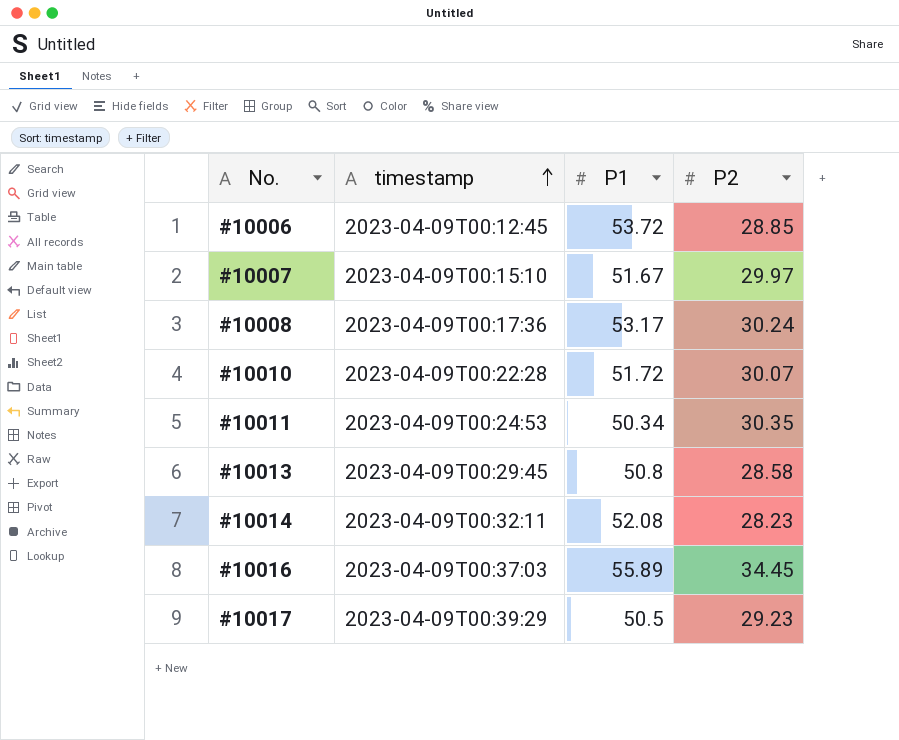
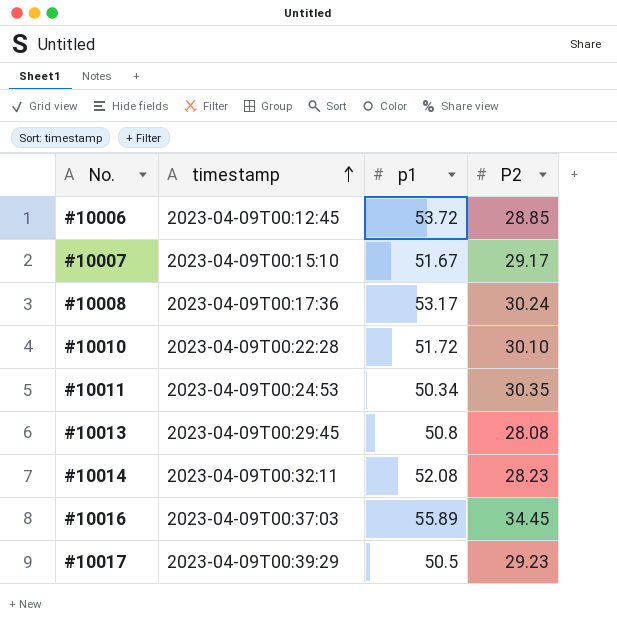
column name: P1 -> p1
#10007 | P2: 29.97 -> 29.17
#10010 | P2: 30.07 -> 30.10
#10013 | P2: 28.58 -> 28.08

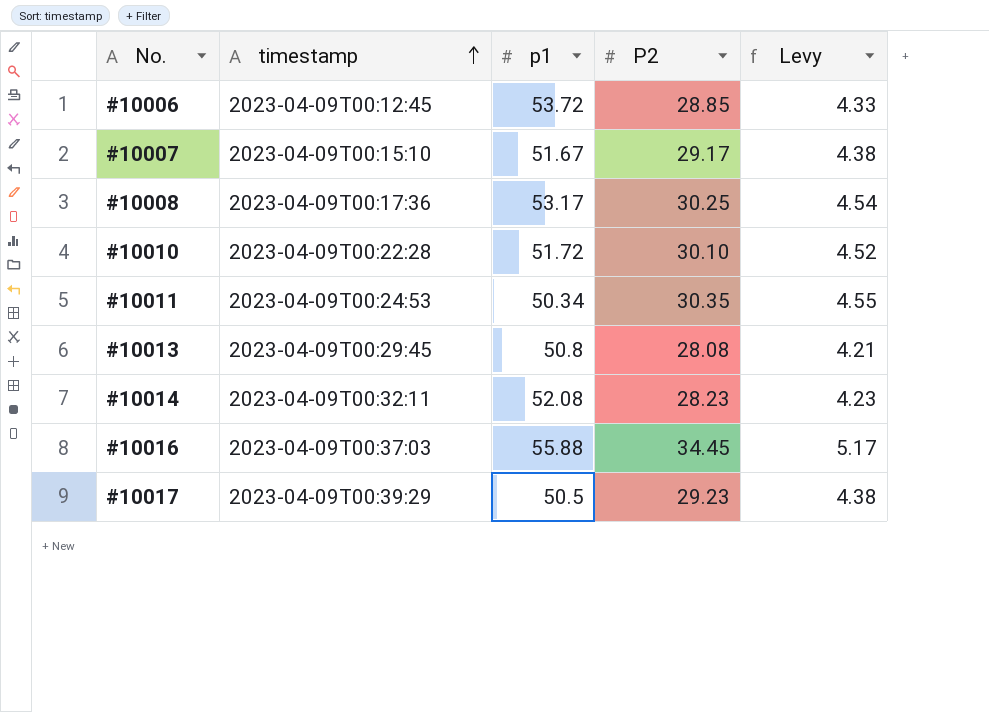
column Levy | formula: none -> [P2] * 0.15
#10008 | P2: 30.24 -> 30.25
#10016 | p1: 55.89 -> 55.88

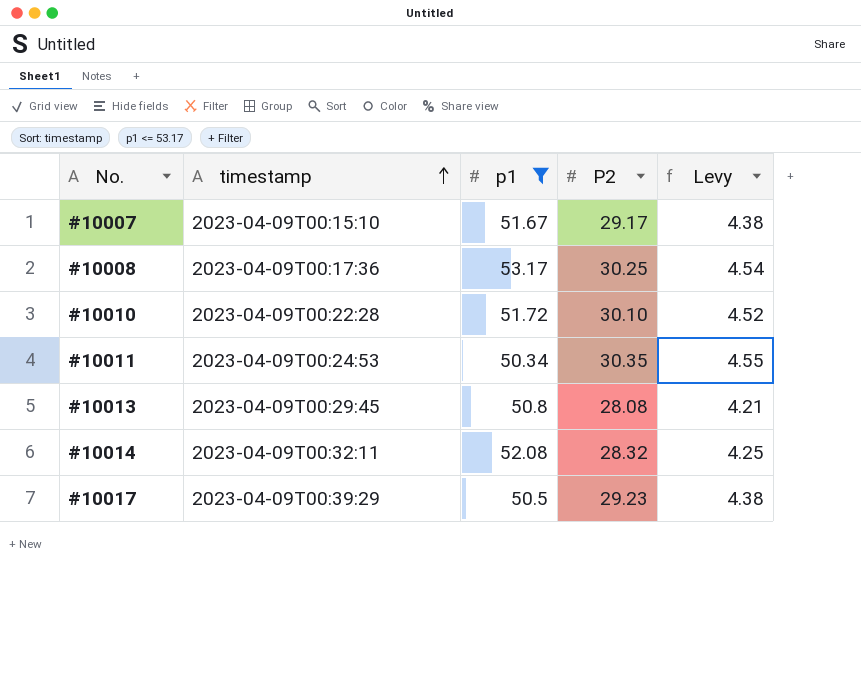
filter: none -> p1 <= 53.17
#10014 | P2: 28.23 -> 28.32
#10014 | Levy: 4.23 -> 4.25

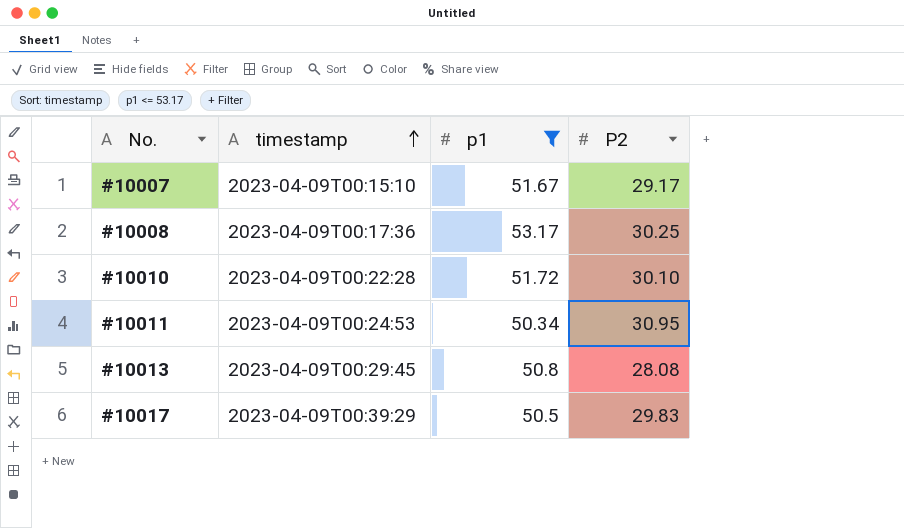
column Levy | formula: [P2] * 0.15 -> none
row #10014: 2023-04-09T00:32:11 | 52.08 | 28.32 | 4.25 -> none
#10011 | P2: 30.35 -> 30.95
#10017 | P2: 29.23 -> 29.83

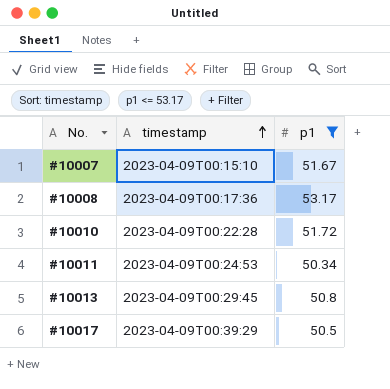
column P2 | position: 4 -> none

